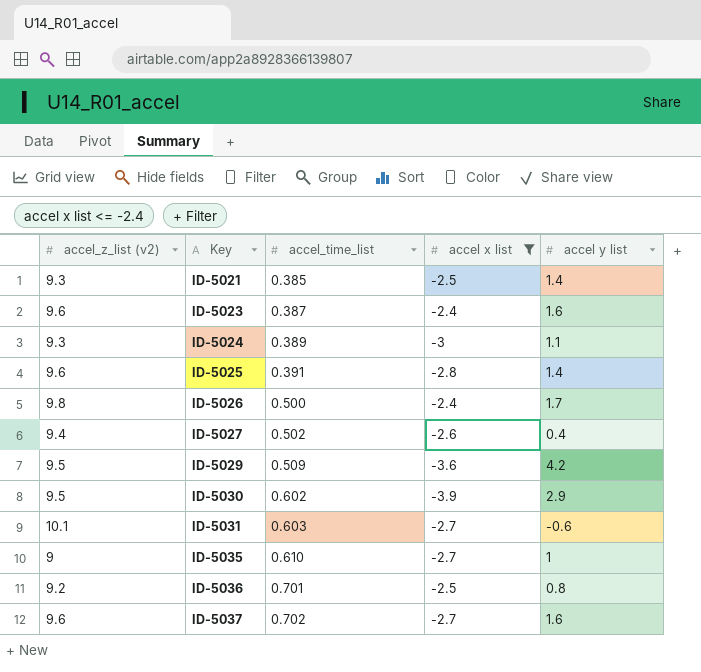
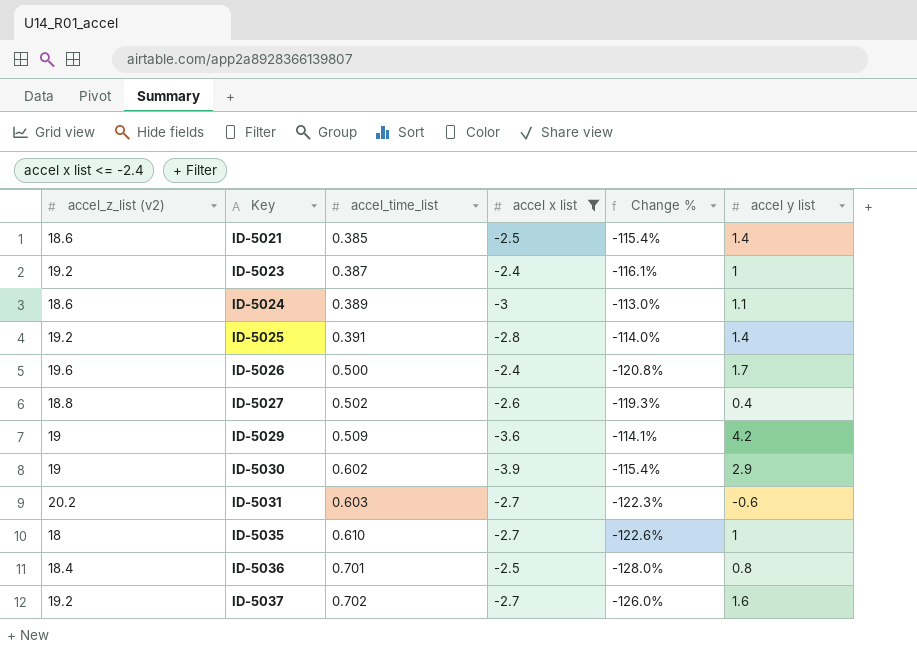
column Change % | formula: none -> ([accel_time_list] - [accel x list]) / [accel x list]
ID-5021 | accel_z_list (v2): 9.3 -> 18.6
ID-5023 | accel_z_list (v2): 9.6 -> 19.2
ID-5023 | accel y list: 1.6 -> 1
ID-5024 | accel_z_list (v2): 9.3 -> 18.6
ID-5025 | accel_z_list (v2): 9.6 -> 19.2
ID-5026 | accel_z_list (v2): 9.8 -> 19.6
ID-5027 | accel_z_list (v2): 9.4 -> 18.8
ID-5029 | accel_z_list (v2): 9.5 -> 19
ID-5030 | accel_z_list (v2): 9.5 -> 19
ID-5031 | accel_z_list (v2): 10.1 -> 20.2
ID-5035 | accel_z_list (v2): 9 -> 18
ID-5036 | accel_z_list (v2): 9.2 -> 18.4
ID-5037 | accel_z_list (v2): 9.6 -> 19.2

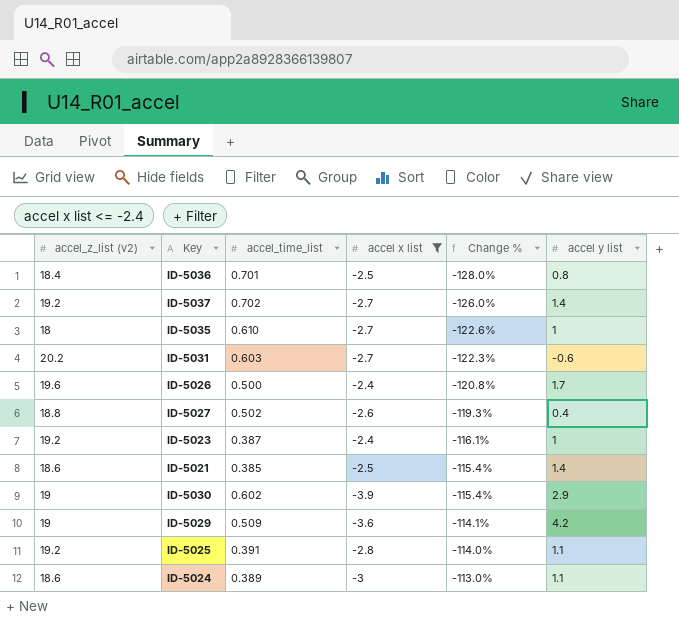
row order: Key ascending -> Change % ascending
ID-5037 | accel y list: 1.6 -> 1.4
ID-5025 | accel y list: 1.4 -> 1.1

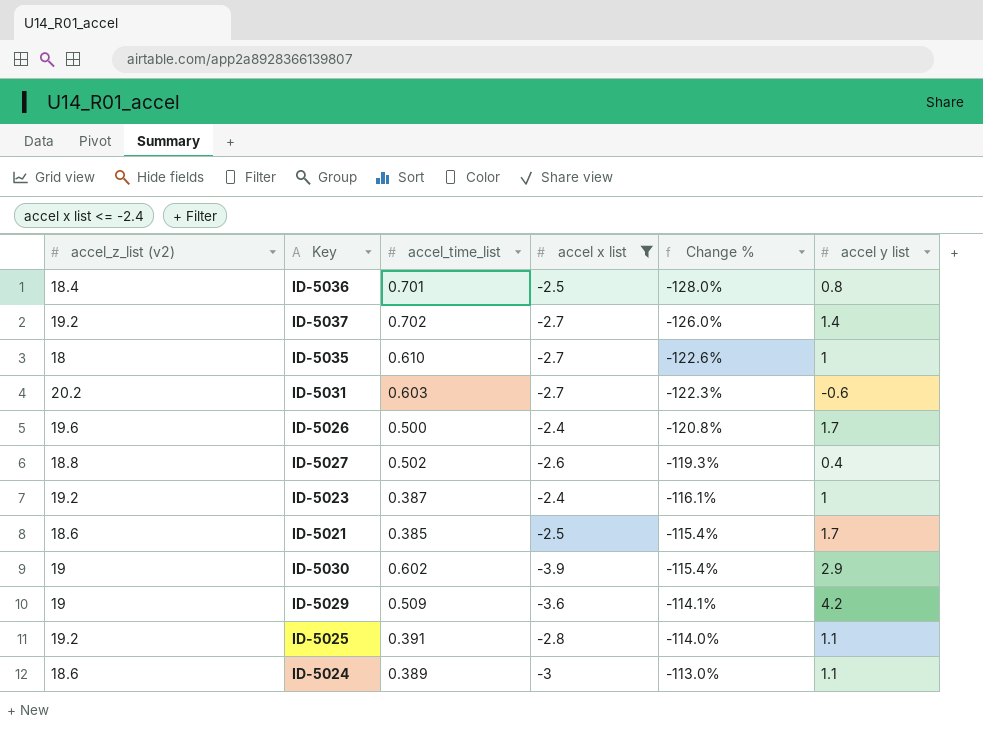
ID-5021 | accel y list: 1.4 -> 1.7

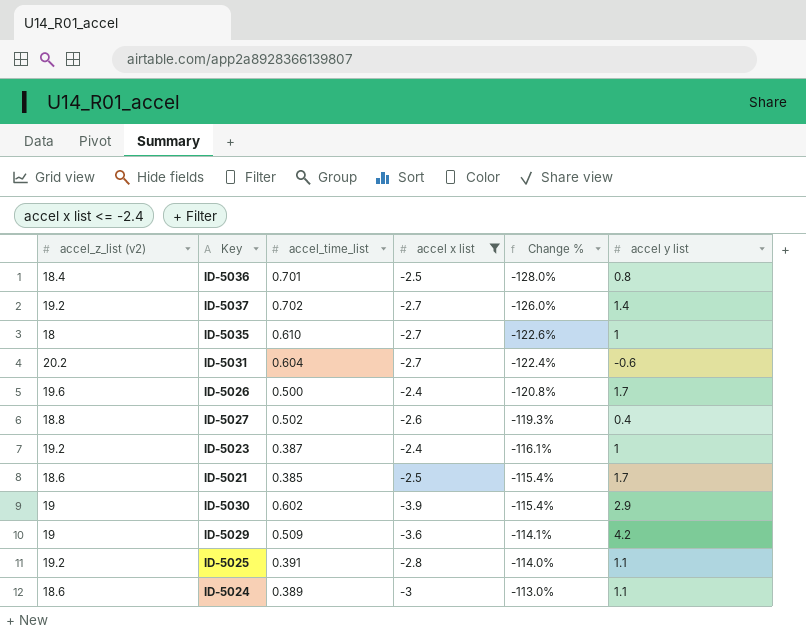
ID-5031 | accel_time_list: 0.603 -> 0.604
ID-5031 | Change %: -122.3% -> -122.4%

